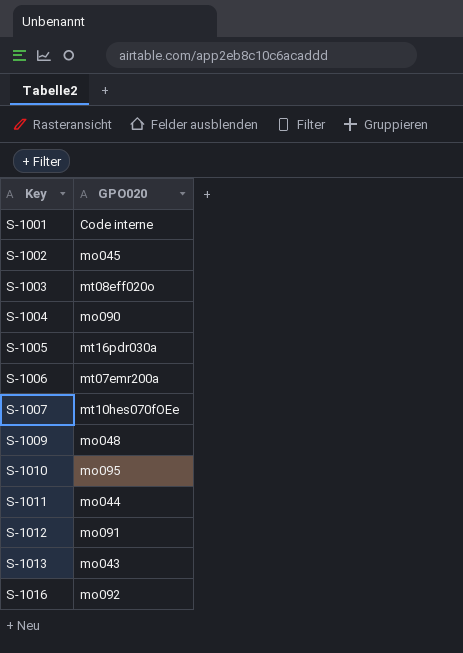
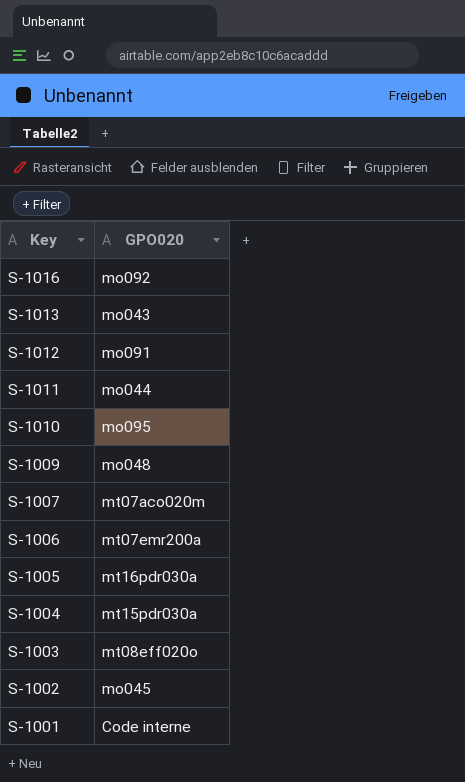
row order: Key ascending -> Key descending
S-1007 | GPO020: mt10hes070fOEe -> mt07aco020m
S-1004 | GPO020: mo090 -> mt15pdr030a

